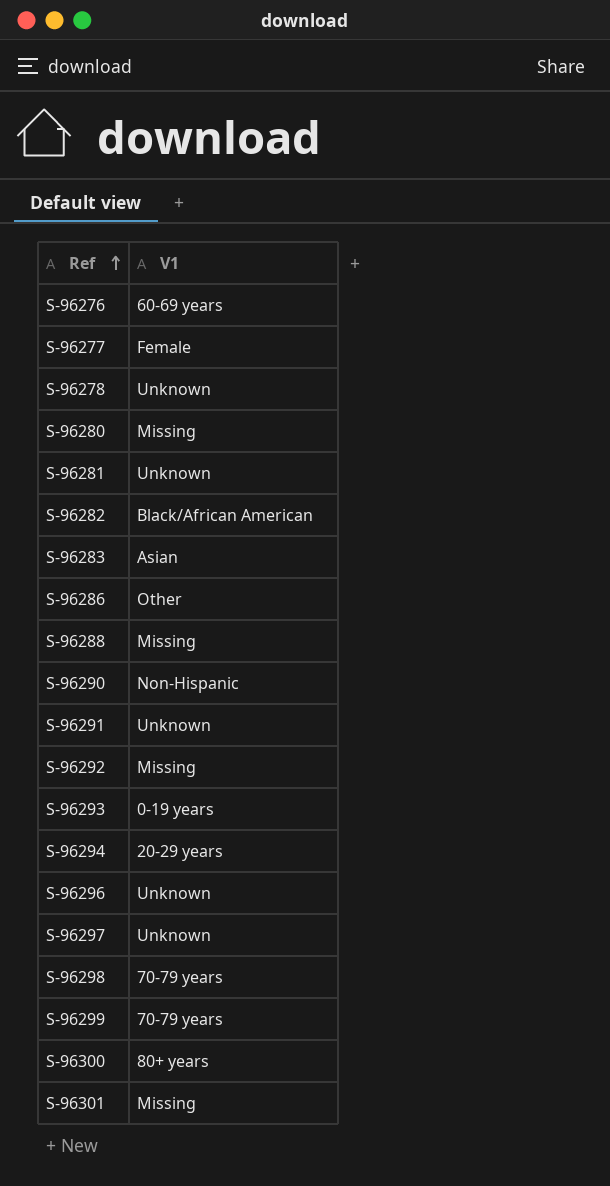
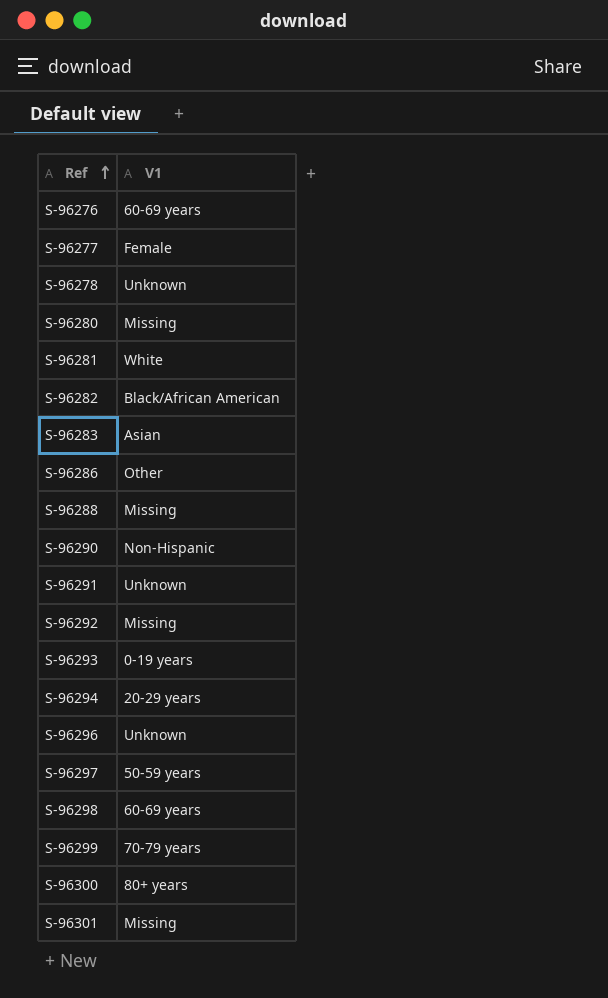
S-96281 | V1: Unknown -> White
S-96297 | V1: Unknown -> 50-59 years
S-96298 | V1: 70-79 years -> 60-69 years

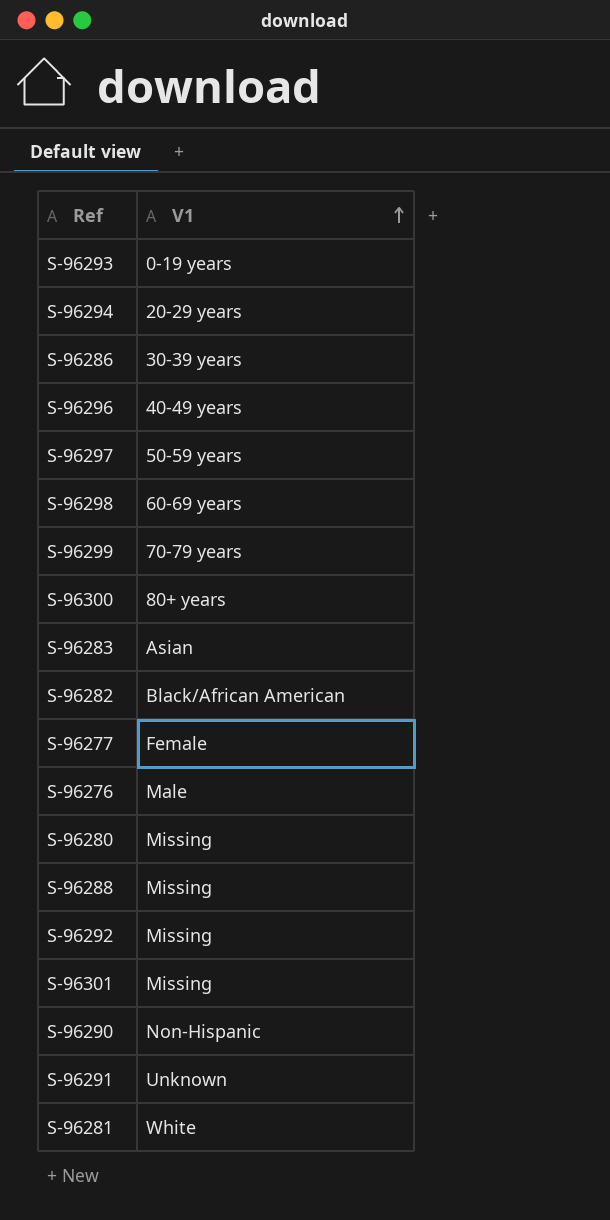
row order: Ref ascending -> V1 ascending
row S-96278: Unknown -> none
S-96286 | V1: Other -> 30-39 years
S-96296 | V1: Unknown -> 40-49 years
S-96276 | V1: 60-69 years -> Male

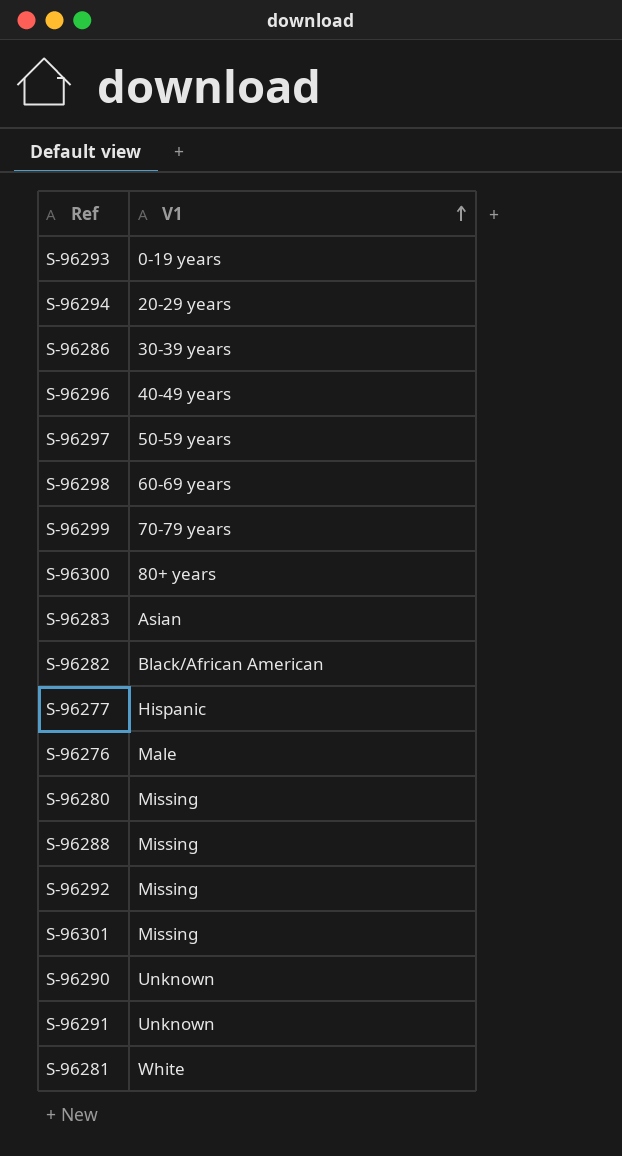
S-96277 | V1: Female -> Hispanic
S-96290 | V1: Non-Hispanic -> Unknown

